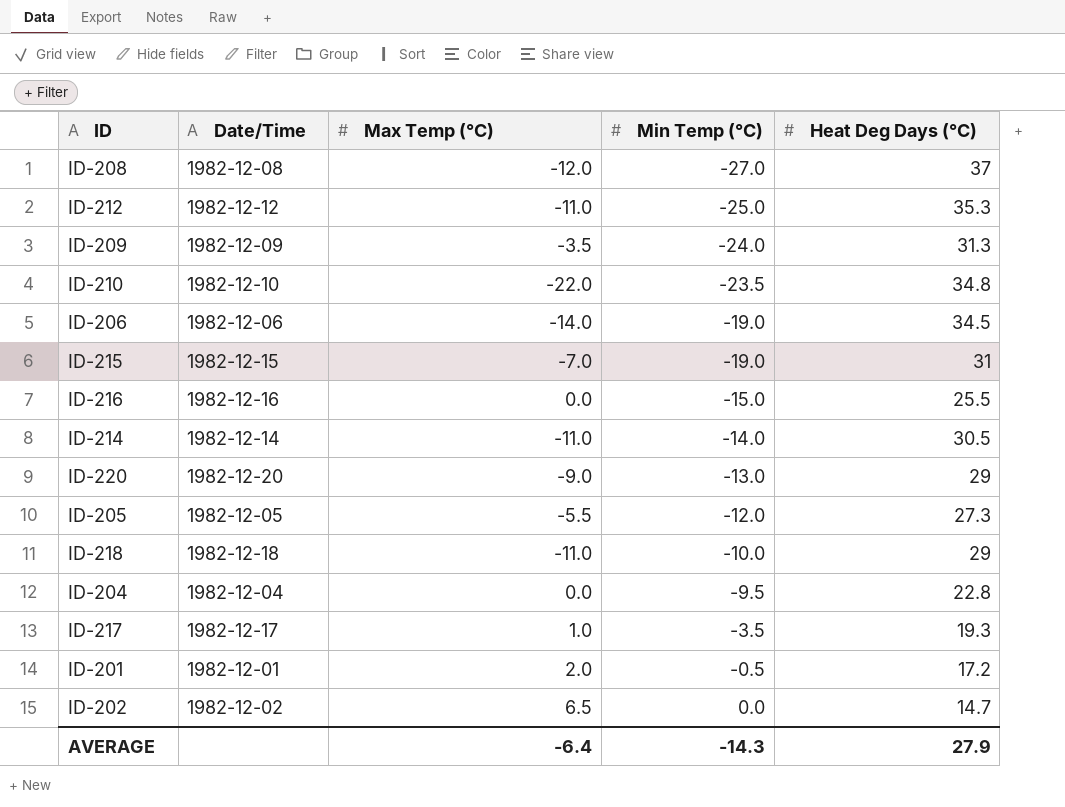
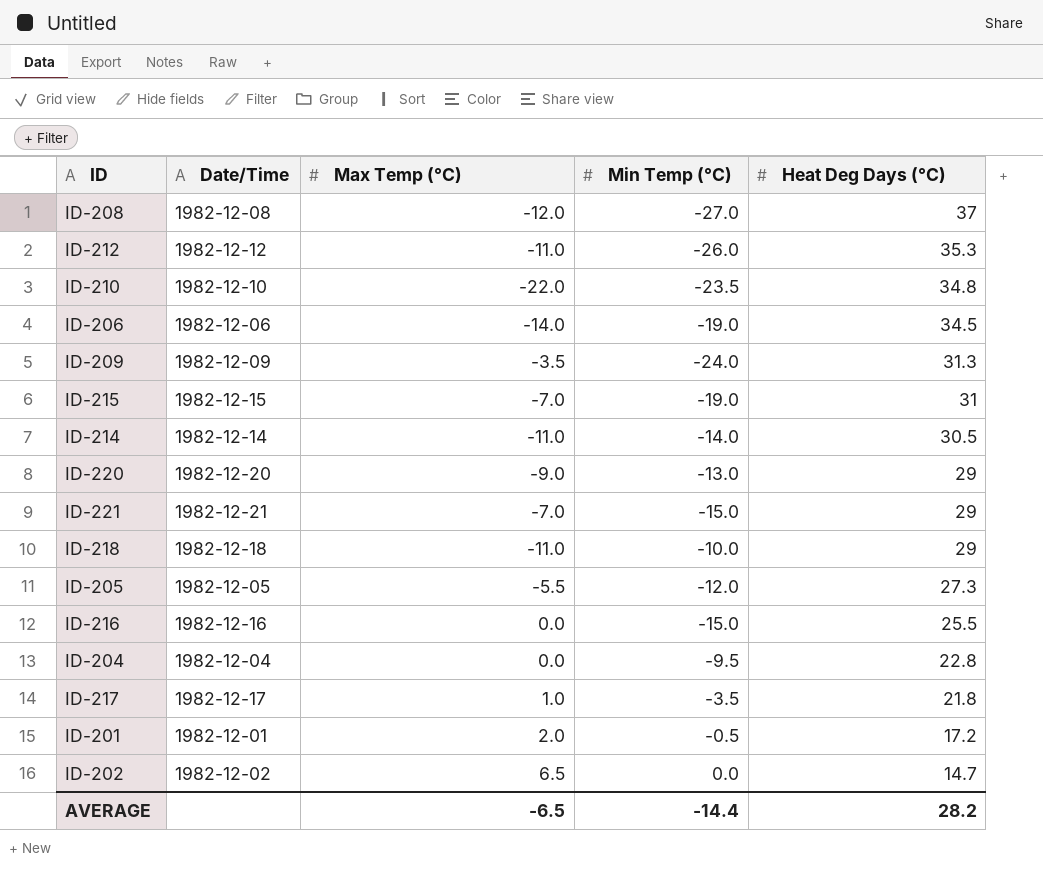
row order: Min Temp (°C) ascending -> Heat Deg Days (°C) descending
ID-212 | Min Temp (°C): -25.0 -> -26.0
row ID-221: none -> 1982-12-21 | -7.0 | -15.0 | 29
ID-217 | Heat Deg Days (°C): 19.3 -> 21.8
AVERAGE | Max Temp (°C): -6.4 -> -6.5
AVERAGE | Min Temp (°C): -14.3 -> -14.4
AVERAGE | Heat Deg Days (°C): 27.9 -> 28.2

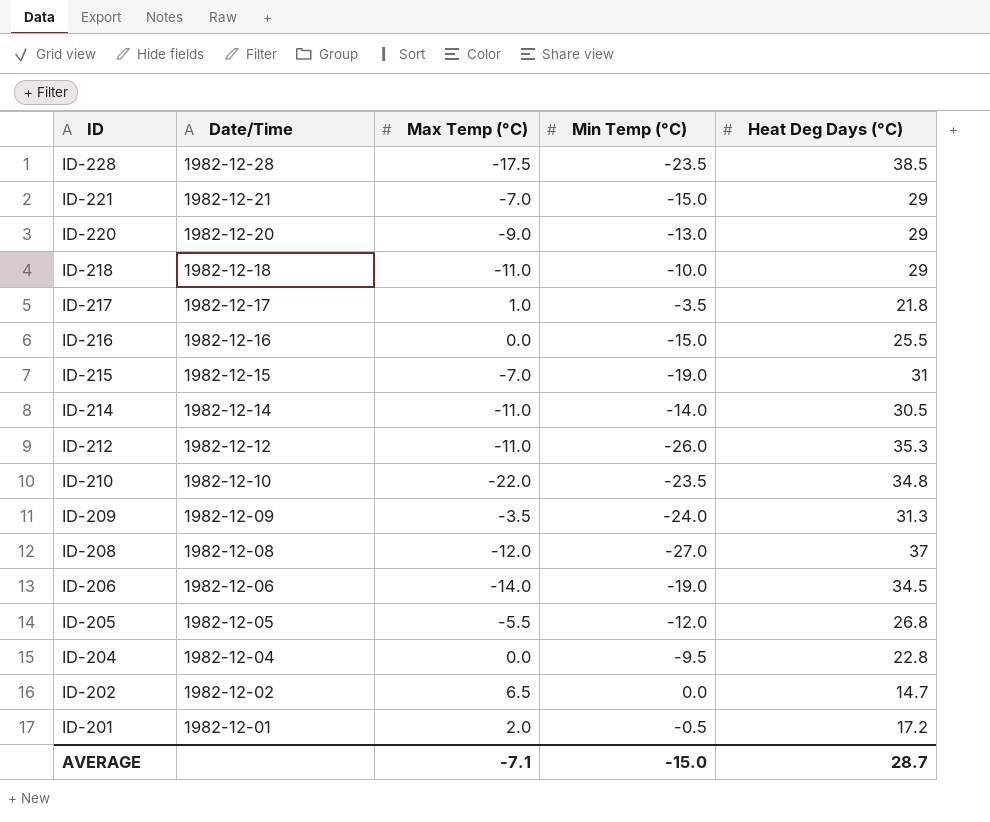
row order: Heat Deg Days (°C) descending -> ID descending
row ID-228: none -> 1982-12-28 | -17.5 | -23.5 | 38.5
ID-205 | Heat Deg Days (°C): 27.3 -> 26.8
AVERAGE | Max Temp (°C): -6.5 -> -7.1
AVERAGE | Min Temp (°C): -14.4 -> -15.0
AVERAGE | Heat Deg Days (°C): 28.2 -> 28.7

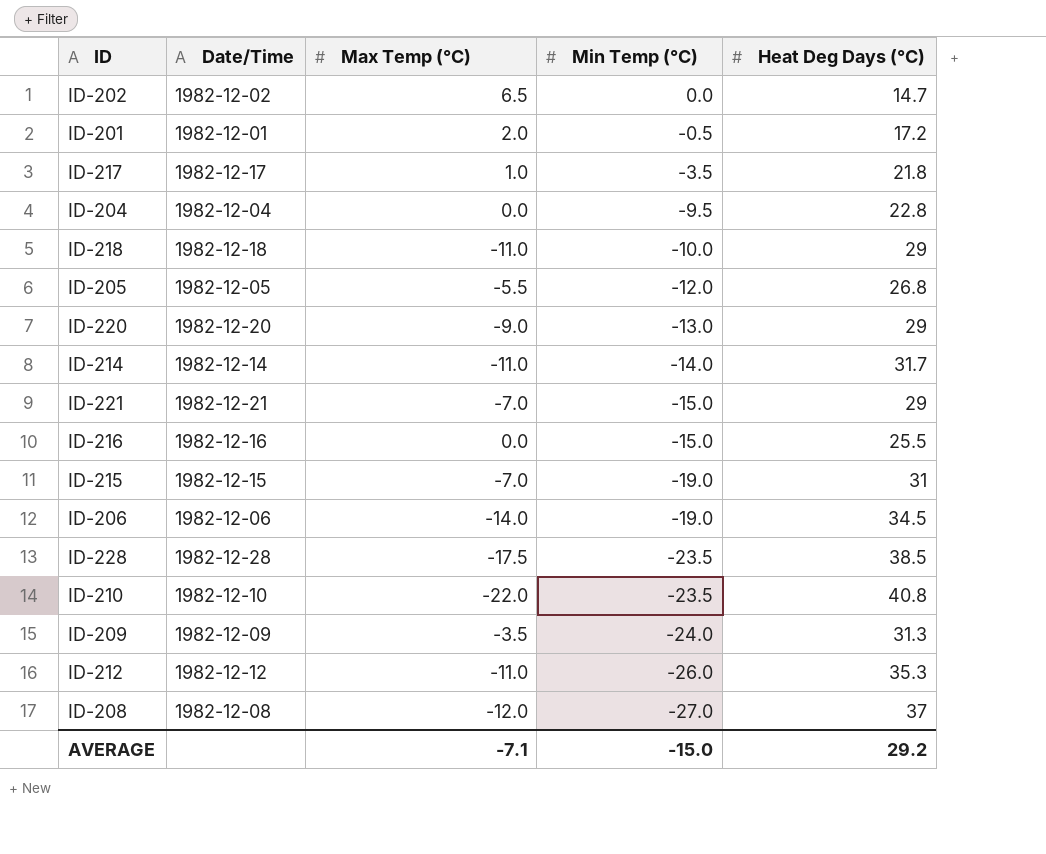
row order: ID descending -> Min Temp (°C) descending
ID-214 | Heat Deg Days (°C): 30.5 -> 31.7
ID-210 | Heat Deg Days (°C): 34.8 -> 40.8
AVERAGE | Heat Deg Days (°C): 28.7 -> 29.2

